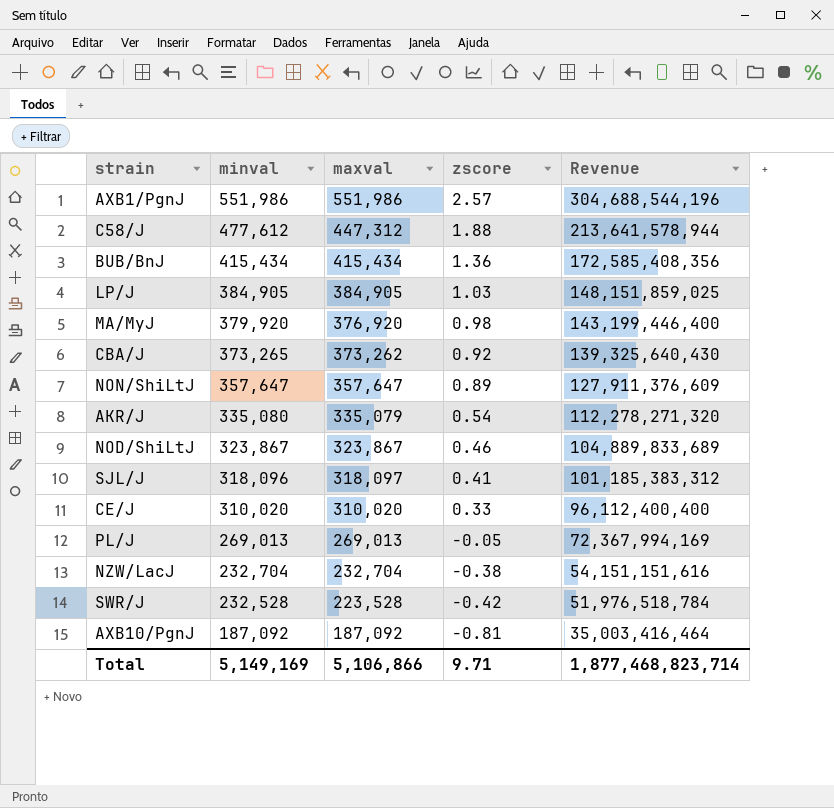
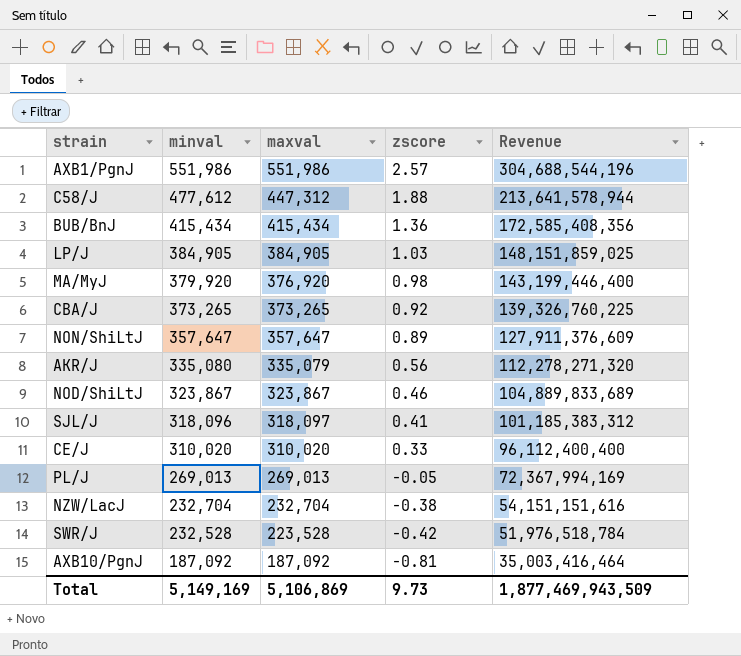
CBA/J | maxval: 373,262 -> 373,265
CBA/J | Revenue: 139,325,640,430 -> 139,326,760,225
AKR/J | zscore: 0.54 -> 0.56
Total | maxval: 5,106,866 -> 5,106,869
Total | zscore: 9.71 -> 9.73
Total | Revenue: 1,877,468,823,714 -> 1,877,469,943,509

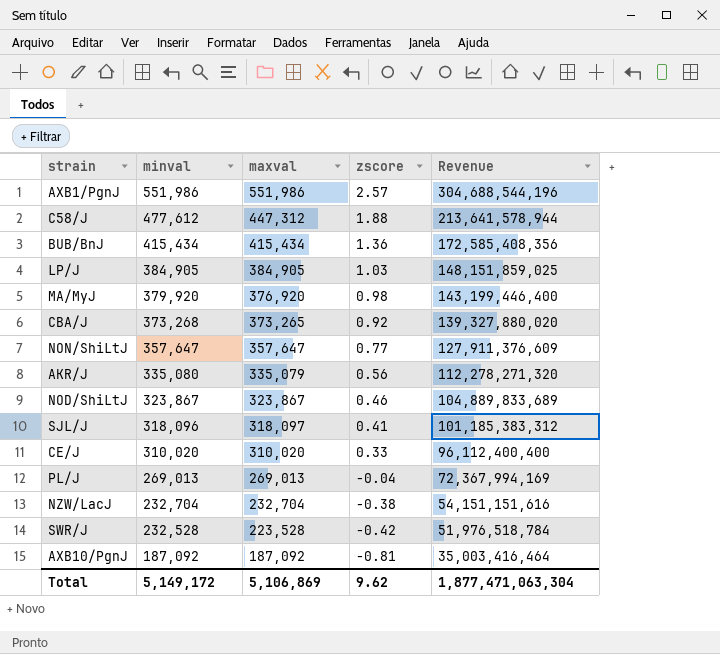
CBA/J | minval: 373,265 -> 373,268
CBA/J | Revenue: 139,326,760,225 -> 139,327,880,020
NON/ShiLtJ | zscore: 0.89 -> 0.77
PL/J | zscore: -0.05 -> -0.04
Total | minval: 5,149,169 -> 5,149,172
Total | zscore: 9.73 -> 9.62
Total | Revenue: 1,877,469,943,509 -> 1,877,471,063,304

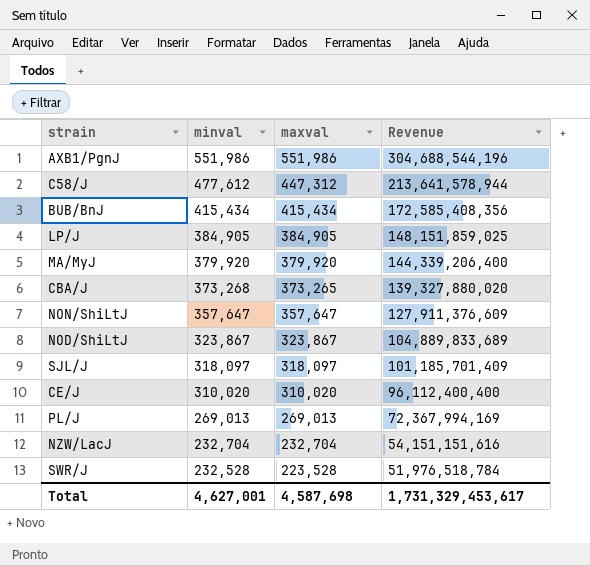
column zscore | position: 4 -> none
row AKR/J: 335,080 | 335,079 | 0.56 | 112,278,271,320 -> none
row AXB10/PgnJ: 187,092 | 187,092 | -0.81 | 35,003,416,464 -> none
MA/MyJ | maxval: 376,920 -> 379,920
MA/MyJ | Revenue: 143,199,446,400 -> 144,339,206,400
SJL/J | minval: 318,096 -> 318,097
SJL/J | Revenue: 101,185,383,312 -> 101,185,701,409
Total | minval: 5,149,172 -> 4,627,001
Total | maxval: 5,106,869 -> 4,587,698
Total | Revenue: 1,877,471,063,304 -> 1,731,329,453,617

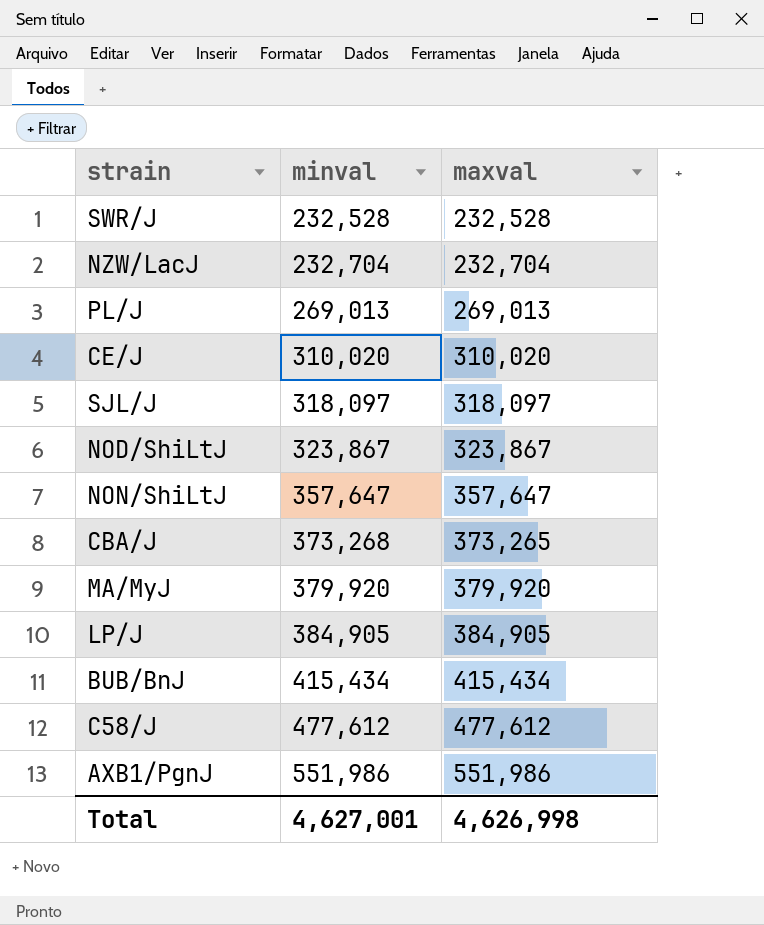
row order: minval descending -> minval ascending
column Revenue | formula: [minval] * [maxval] -> none
SWR/J | maxval: 223,528 -> 232,528
C58/J | maxval: 447,312 -> 477,612
Total | maxval: 4,587,698 -> 4,626,998

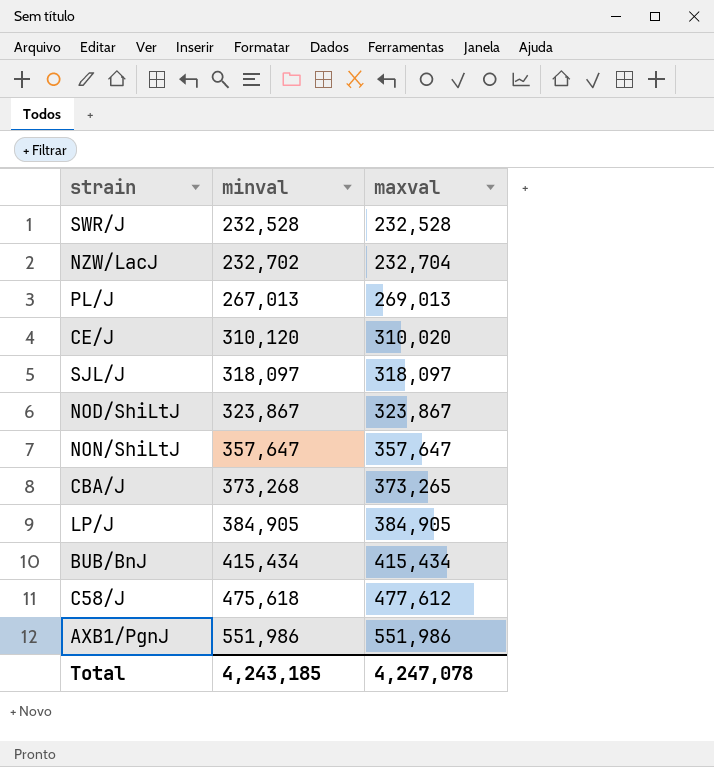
row MA/MyJ: 379,920 | 379,920 -> none
NZW/LacJ | minval: 232,704 -> 232,702
PL/J | minval: 269,013 -> 267,013
CE/J | minval: 310,020 -> 310,120
C58/J | minval: 477,612 -> 475,618
Total | minval: 4,627,001 -> 4,243,185
Total | maxval: 4,626,998 -> 4,247,078

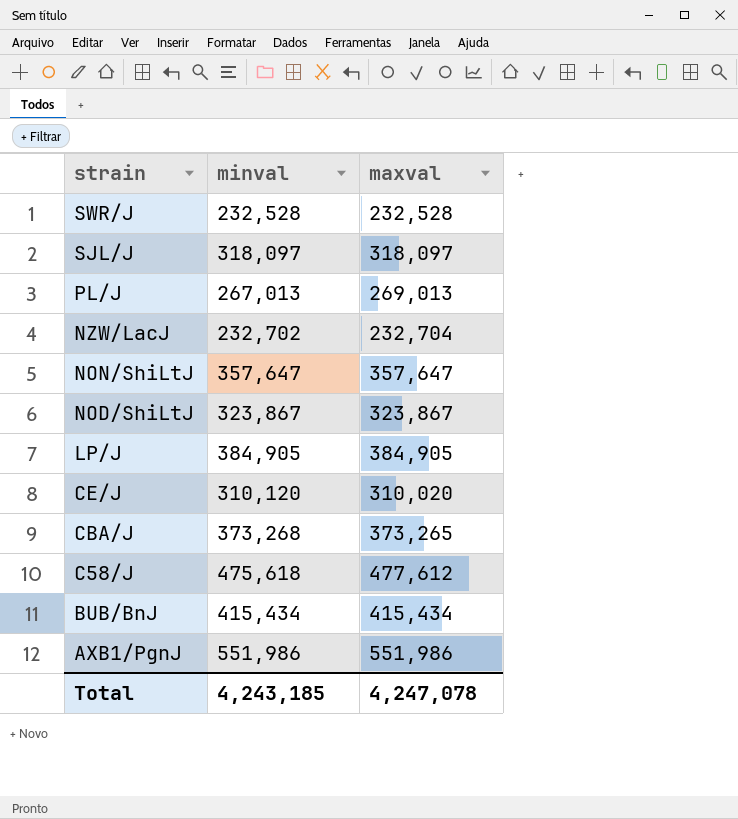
row order: minval ascending -> strain descending

